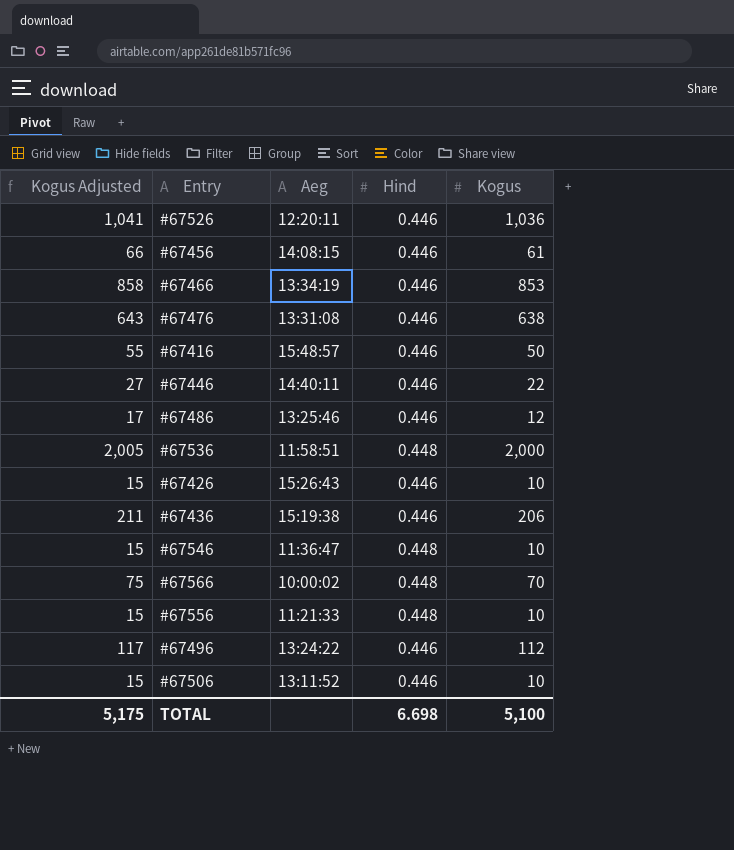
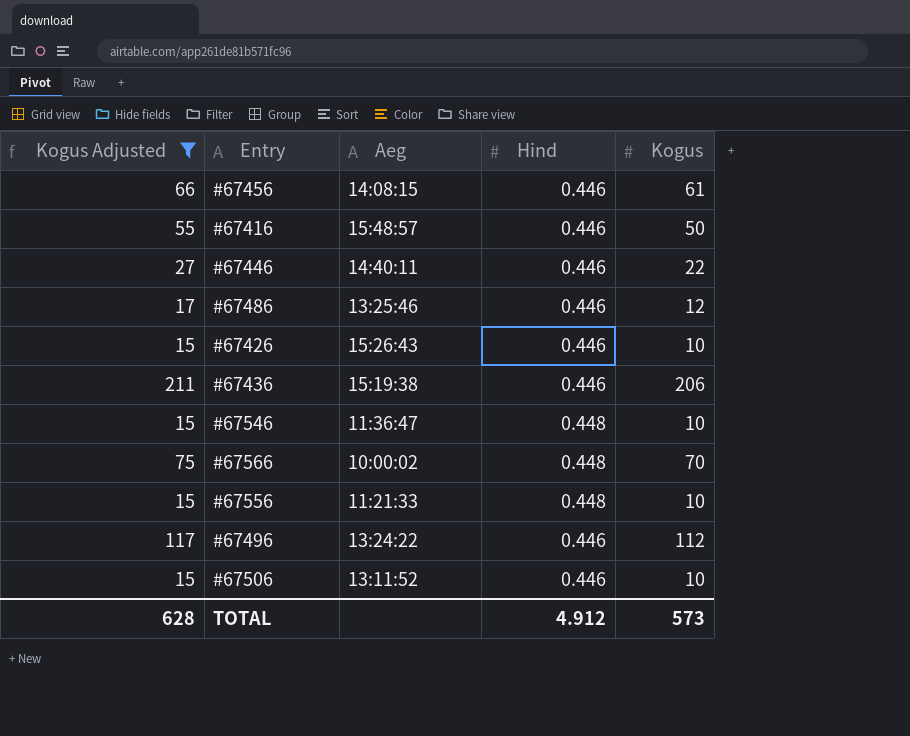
filter: none -> Kogus Adjusted <= 211
TOTAL | Kogus Adjusted: 5,175 -> 628
TOTAL | Hind: 6.698 -> 4.912
TOTAL | Kogus: 5,100 -> 573

